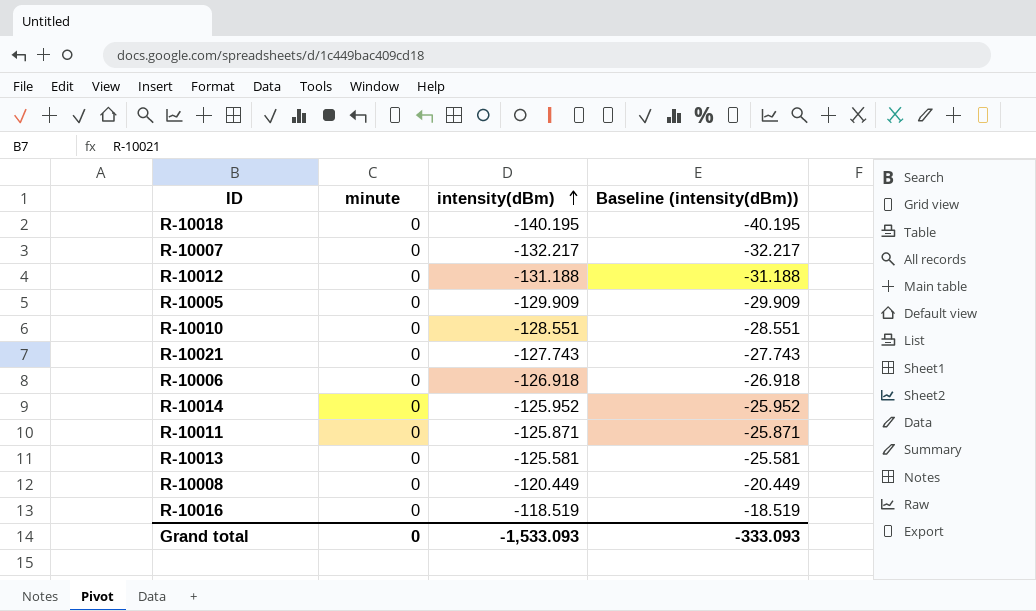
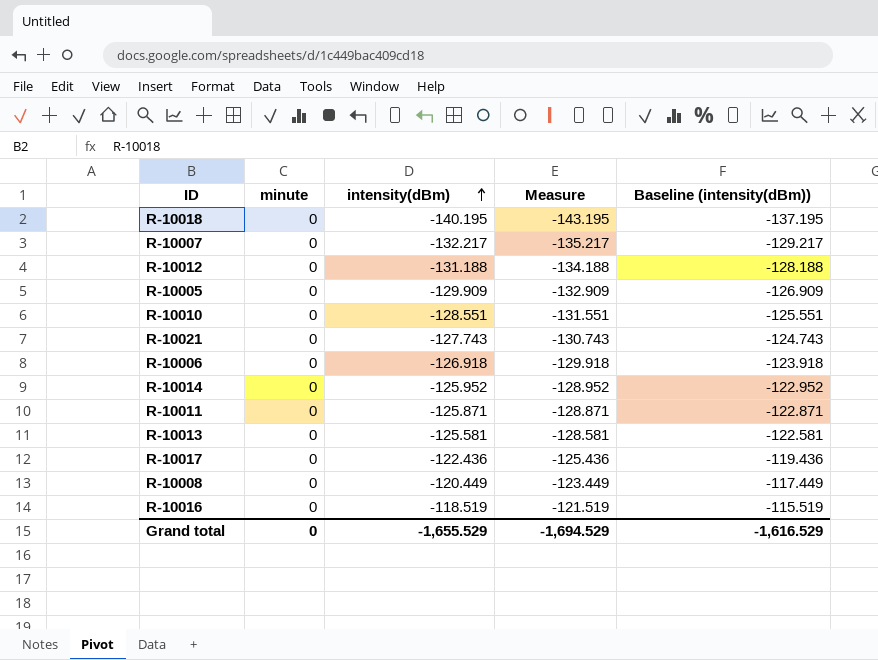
column Measure | formula: none -> [intensity(dBm)] - 3
column Baseline (intensity(dBm)) | formula: [intensity(dBm)] + 100 -> [intensity(dBm)] + 3
row R-10017: none -> 0 | -122.436 | -125.436 | -119.436
Grand total | intensity(dBm): -1,533.093 -> -1,655.529
Grand total | Baseline (intensity(dBm)): -333.093 -> -1,616.529

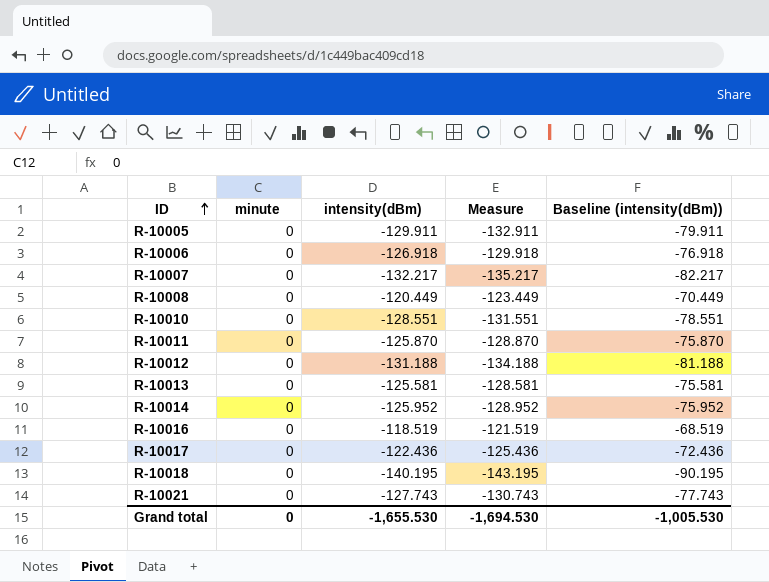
row order: intensity(dBm) ascending -> ID ascending
column Baseline (intensity(dBm)) | formula: [intensity(dBm)] + 3 -> [intensity(dBm)] + 50
R-10005 | intensity(dBm): -129.909 -> -129.911
R-10005 | Measure: -132.909 -> -132.911
R-10011 | intensity(dBm): -125.871 -> -125.870
R-10011 | Measure: -128.871 -> -128.870
Grand total | intensity(dBm): -1,655.529 -> -1,655.530
Grand total | Measure: -1,694.529 -> -1,694.530
Grand total | Baseline (intensity(dBm)): -1,616.529 -> -1,005.530

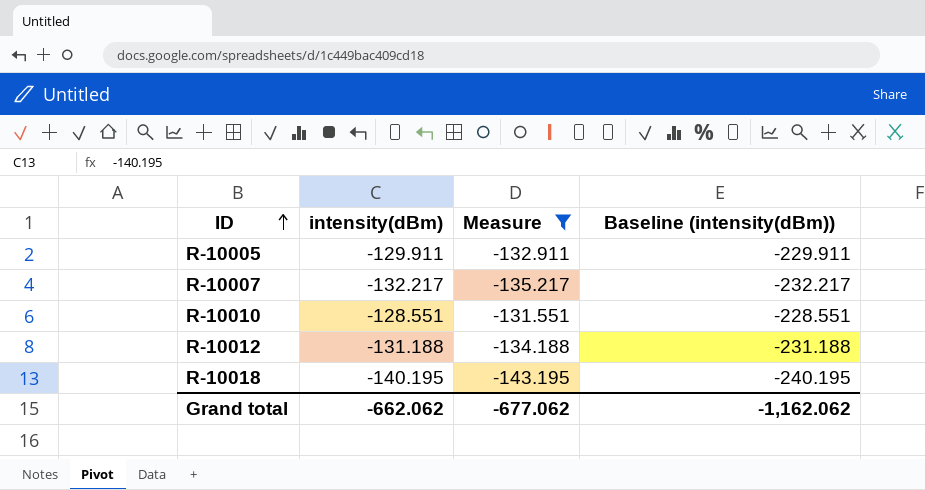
filter: none -> Measure <= -131.551
column minute | position: 2 -> none
column Baseline (intensity(dBm)) | formula: [intensity(dBm)] + 50 -> [intensity(dBm)] - 100
Grand total | intensity(dBm): -1,655.530 -> -662.062
Grand total | Measure: -1,694.530 -> -677.062
Grand total | Baseline (intensity(dBm)): -1,005.530 -> -1,162.062

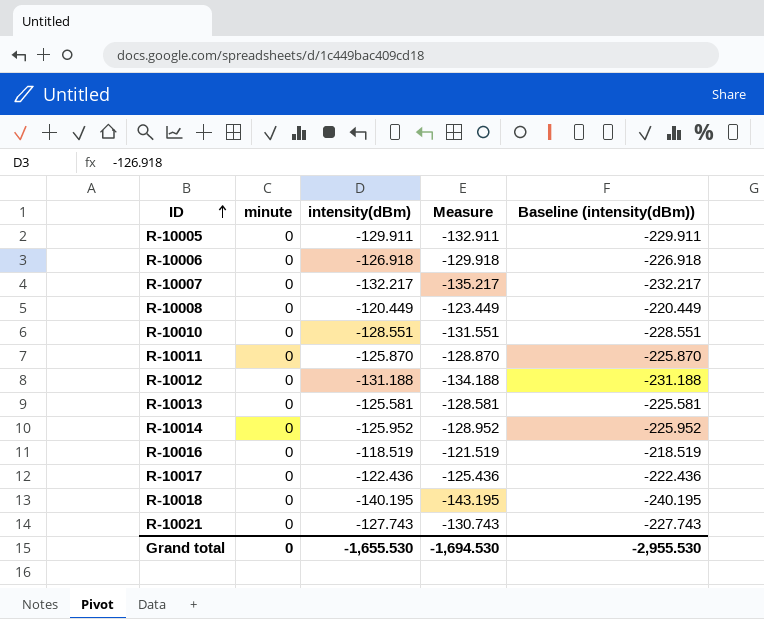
filter: Measure <= -131.551 -> none
column minute | position: none -> 2
Grand total | intensity(dBm): -662.062 -> -1,655.530
Grand total | Measure: -677.062 -> -1,694.530
Grand total | Baseline (intensity(dBm)): -1,162.062 -> -2,955.530

